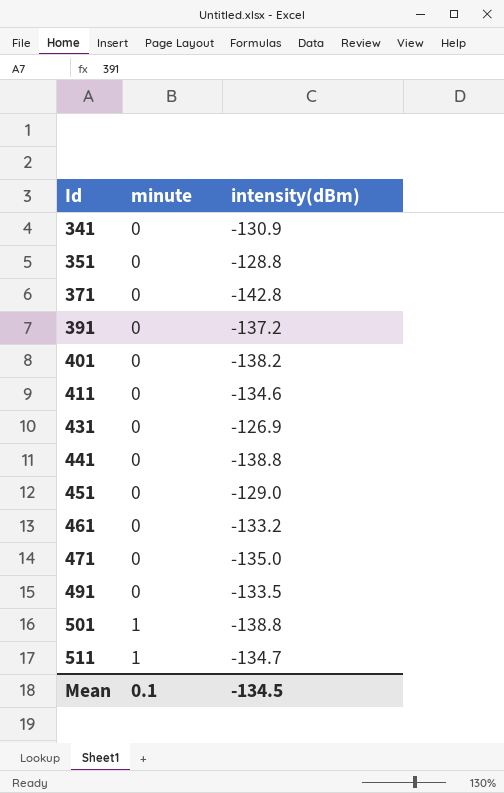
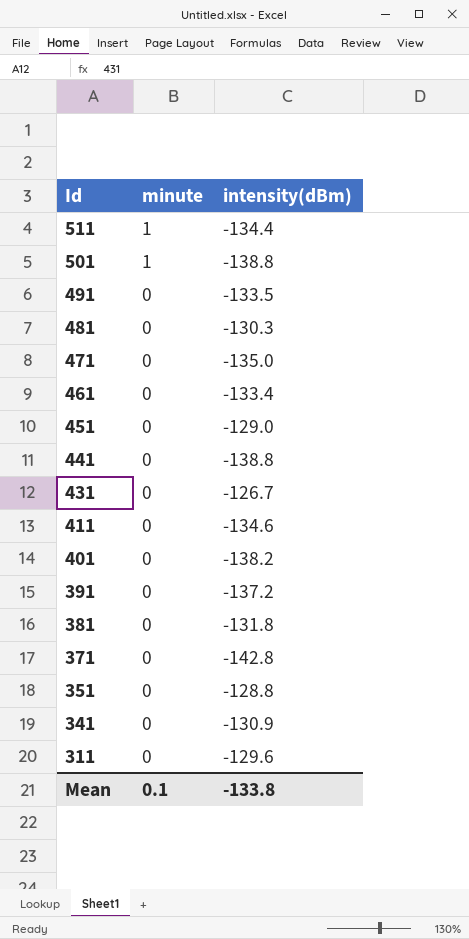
row order: Id ascending -> Id descending
511 | intensity(dBm): -134.7 -> -134.4
row 481: none -> 0 | -130.3
461 | intensity(dBm): -133.2 -> -133.4
431 | intensity(dBm): -126.9 -> -126.7
row 381: none -> 0 | -131.8
row 311: none -> 0 | -129.6
Mean | intensity(dBm): -134.5 -> -133.8

